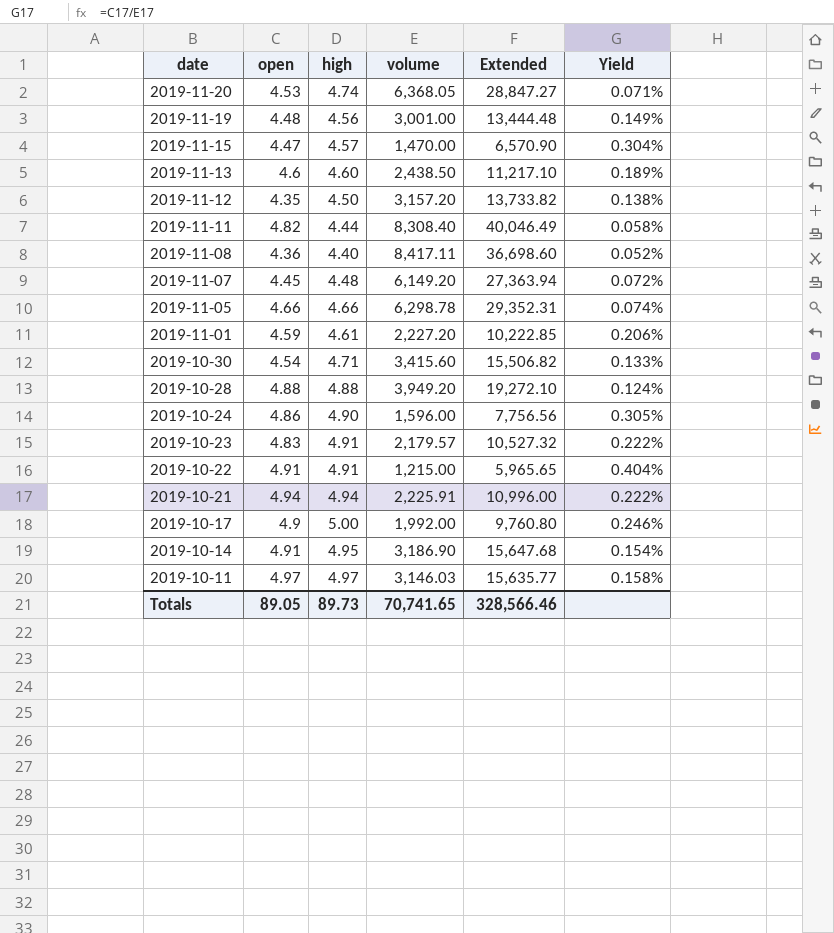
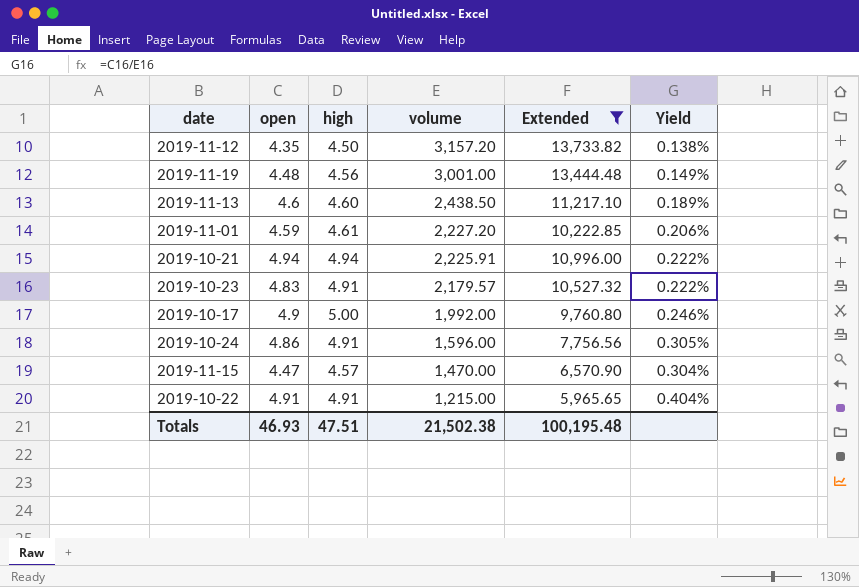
filter: none -> Extended <= 13,733.82
row order: date descending -> volume descending
2019-10-24 | high: 4.90 -> 4.91
Totals | open: 89.05 -> 46.93
Totals | high: 89.73 -> 47.51
Totals | volume: 70,741.65 -> 21,502.38
Totals | Extended: 328,566.46 -> 100,195.48

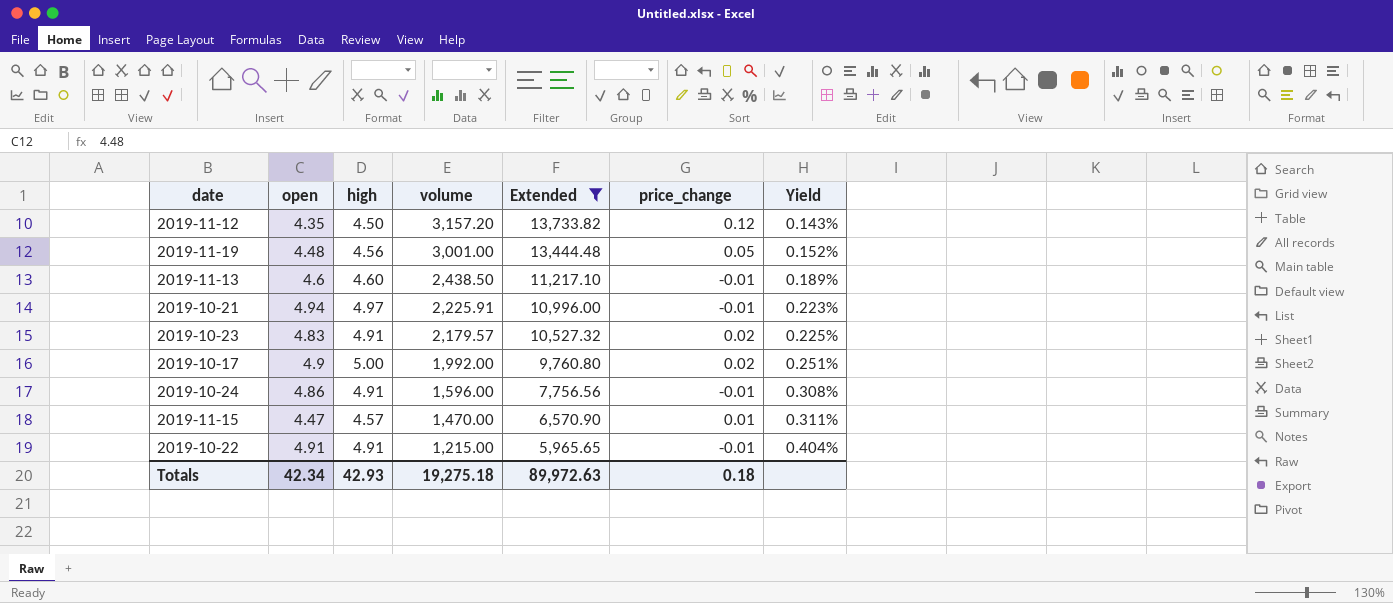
column price_change | position: none -> 6
column Yield | formula: [open] / [volume] -> [high] / [volume]
row 2019-11-01: 4.59 | 4.61 | 2,227.20 | 10,222.85 | 0.206% -> none
2019-10-21 | high: 4.94 -> 4.97
Totals | open: 46.93 -> 42.34
Totals | high: 47.51 -> 42.93
Totals | volume: 21,502.38 -> 19,275.18
Totals | Extended: 100,195.48 -> 89,972.63

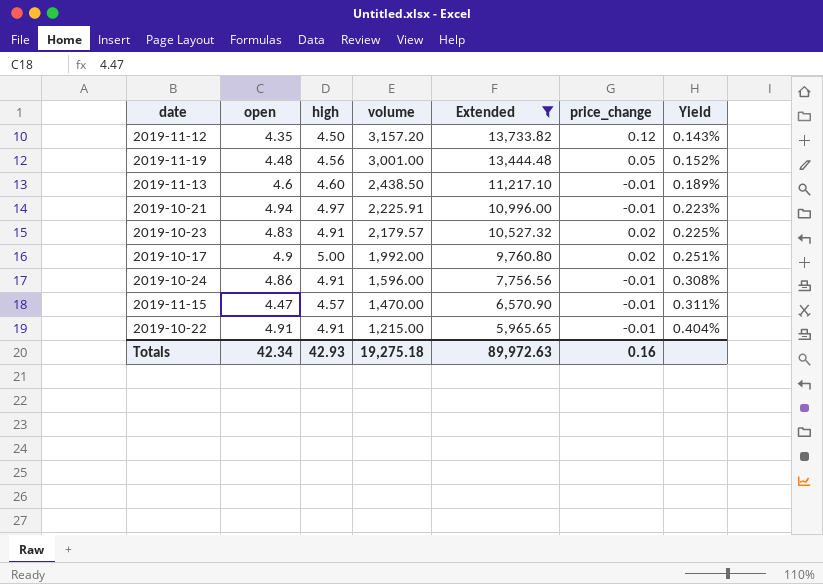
2019-11-15 | price_change: 0.01 -> -0.01
Totals | price_change: 0.18 -> 0.16

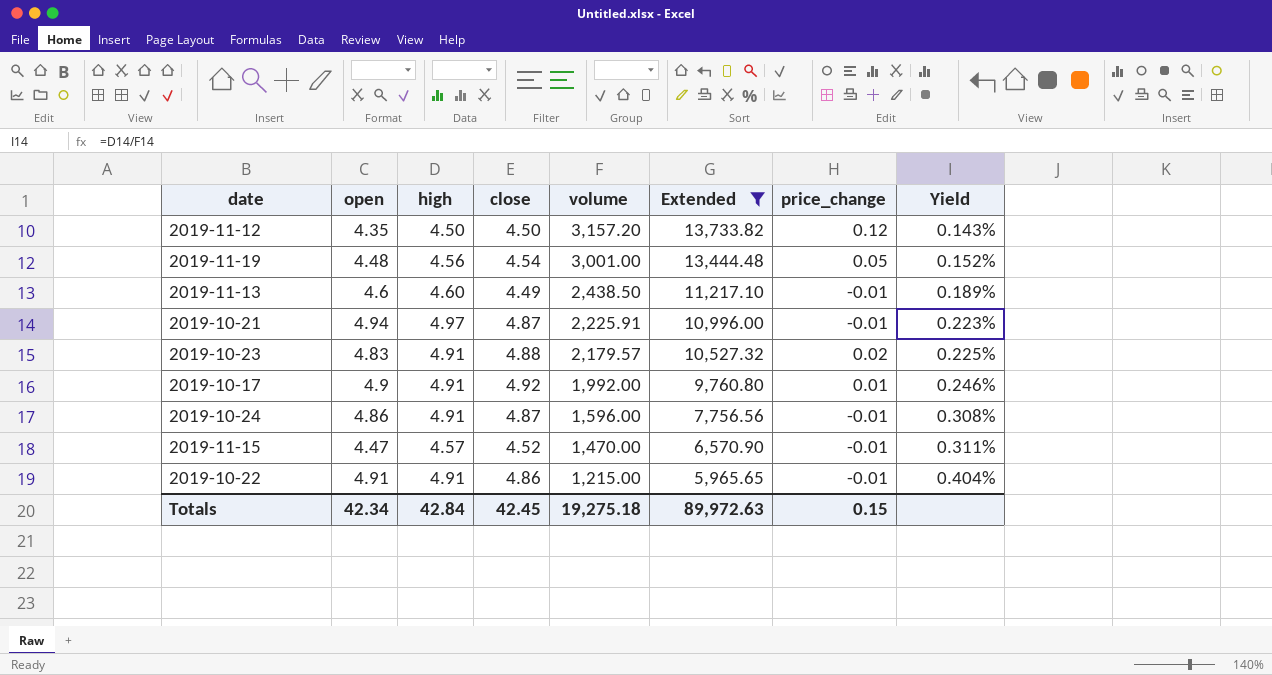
column close | position: none -> 4
2019-10-17 | high: 5.00 -> 4.91
2019-10-17 | price_change: 0.02 -> 0.01
2019-10-17 | Yield: 0.251% -> 0.246%
Totals | high: 42.93 -> 42.84
Totals | price_change: 0.16 -> 0.15

